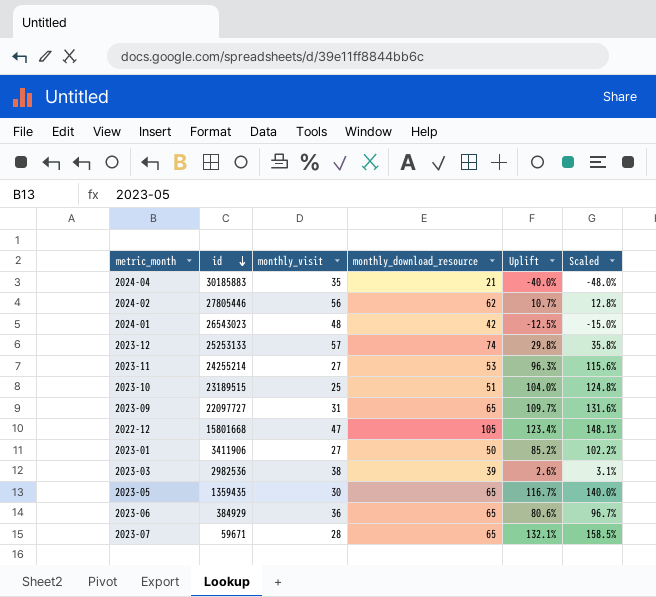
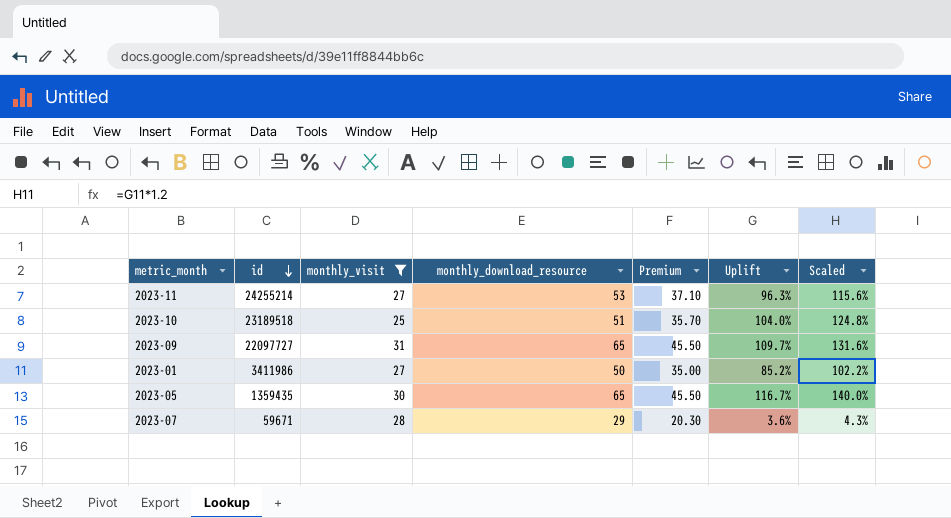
filter: none -> monthly_visit <= 31
column Premium | formula: none -> [monthly_download_resource] * 0.7
2023-10 | id: 23189515 -> 23189518
2023-01 | id: 3411906 -> 3411986
2023-07 | monthly_download_resource: 65 -> 29
2023-07 | Uplift: 132.1% -> 3.6%
2023-07 | Scaled: 158.5% -> 4.3%

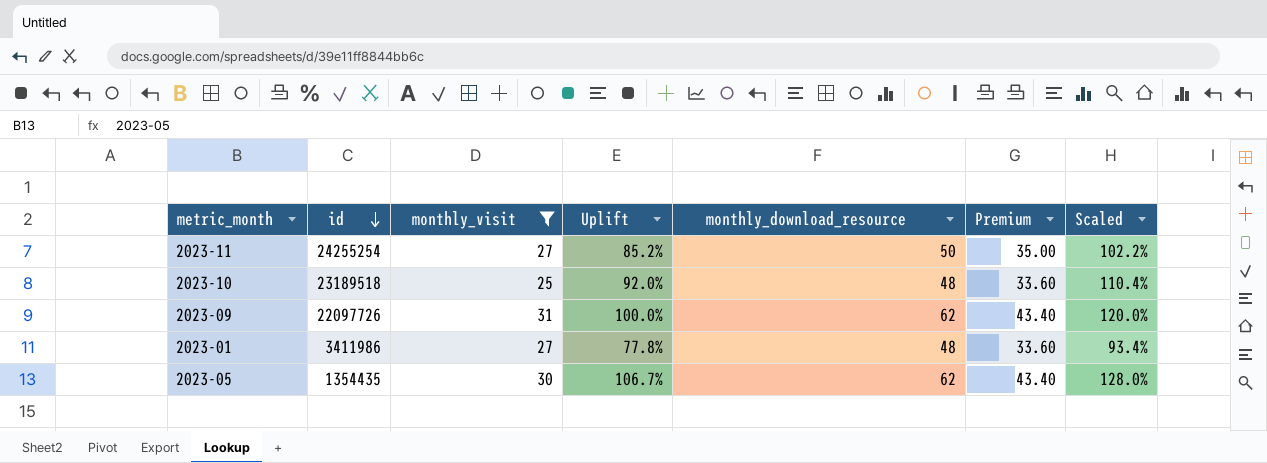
column Uplift | position: 6 -> 4
row 2023-07: 59671 | 28 | 29 | 20.30 | 3.6% | 4.3% -> none
2023-11 | id: 24255214 -> 24255254
2023-11 | Uplift: 96.3% -> 85.2%
2023-11 | monthly_download_resource: 53 -> 50
2023-11 | Premium: 37.10 -> 35.00
2023-11 | Scaled: 115.6% -> 102.2%
2023-10 | Uplift: 104.0% -> 92.0%
2023-10 | monthly_download_resource: 51 -> 48
2023-10 | Premium: 35.70 -> 33.60
2023-10 | Scaled: 124.8% -> 110.4%
2023-09 | id: 22097727 -> 22097726
2023-09 | Uplift: 109.7% -> 100.0%
2023-09 | monthly_download_resource: 65 -> 62
2023-09 | Premium: 45.50 -> 43.40
2023-09 | Scaled: 131.6% -> 120.0%
2023-01 | Uplift: 85.2% -> 77.8%
2023-01 | monthly_download_resource: 50 -> 48
2023-01 | Premium: 35.00 -> 33.60
2023-01 | Scaled: 102.2% -> 93.4%
2023-05 | id: 1359435 -> 1354435
2023-05 | Uplift: 116.7% -> 106.7%
2023-05 | monthly_download_resource: 65 -> 62
2023-05 | Premium: 45.50 -> 43.40
2023-05 | Scaled: 140.0% -> 128.0%

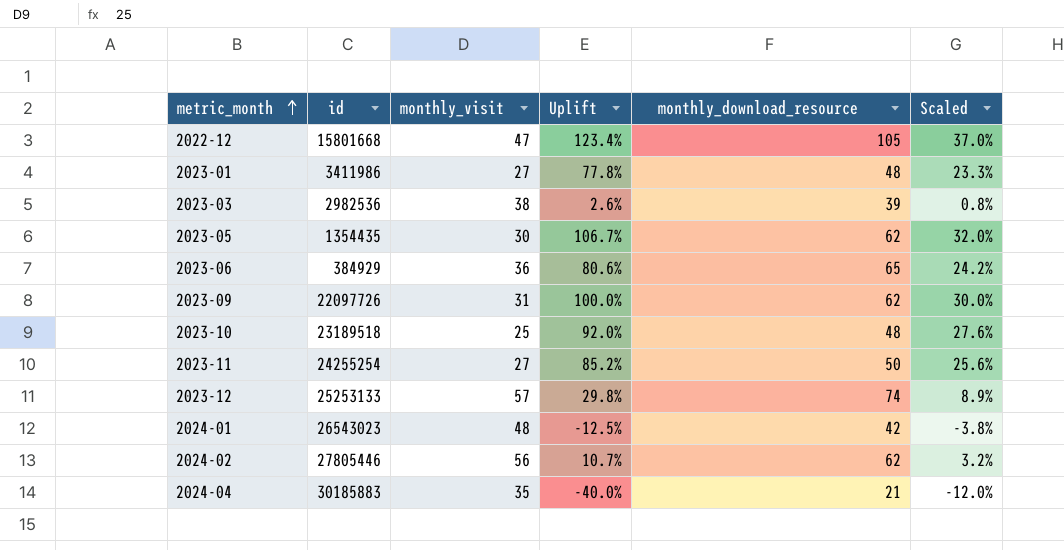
filter: monthly_visit <= 31 -> none
row order: id descending -> metric_month ascending
column Premium | formula: [monthly_download_resource] * 0.7 -> none
column Scaled | formula: [Uplift] * 1.2 -> [Uplift] * 0.3

